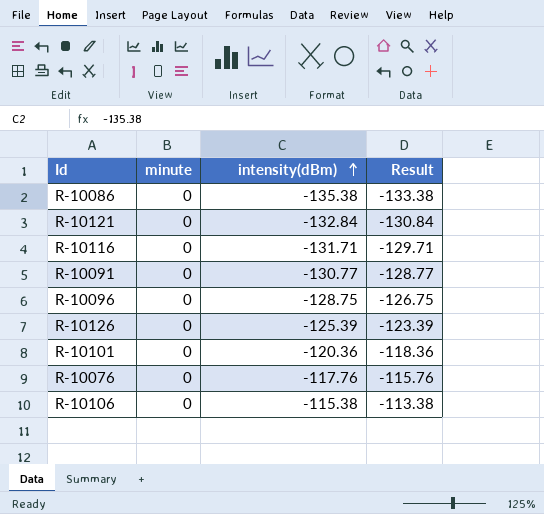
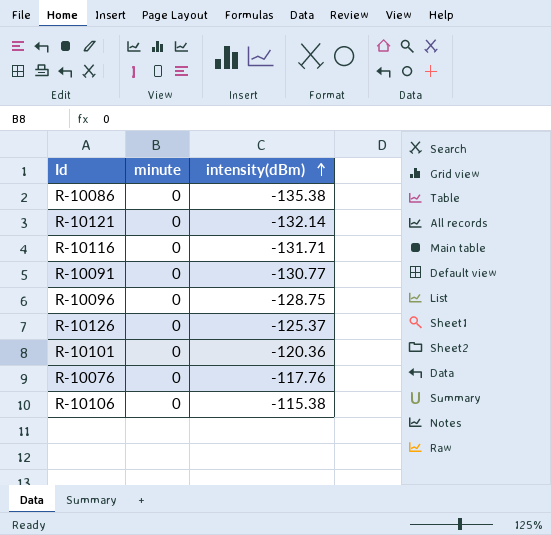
column Result | formula: [intensity(dBm)] + 2 -> none
R-10121 | intensity(dBm): -132.84 -> -132.14
R-10126 | intensity(dBm): -125.39 -> -125.37

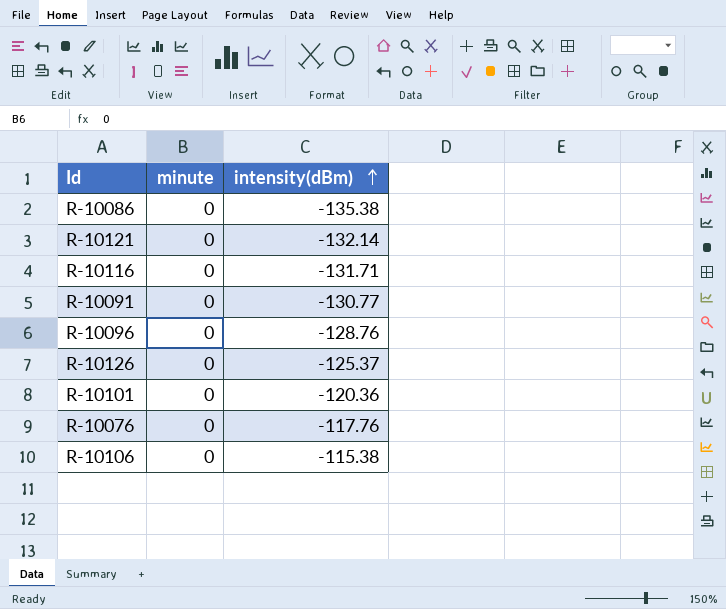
R-10096 | intensity(dBm): -128.75 -> -128.76

